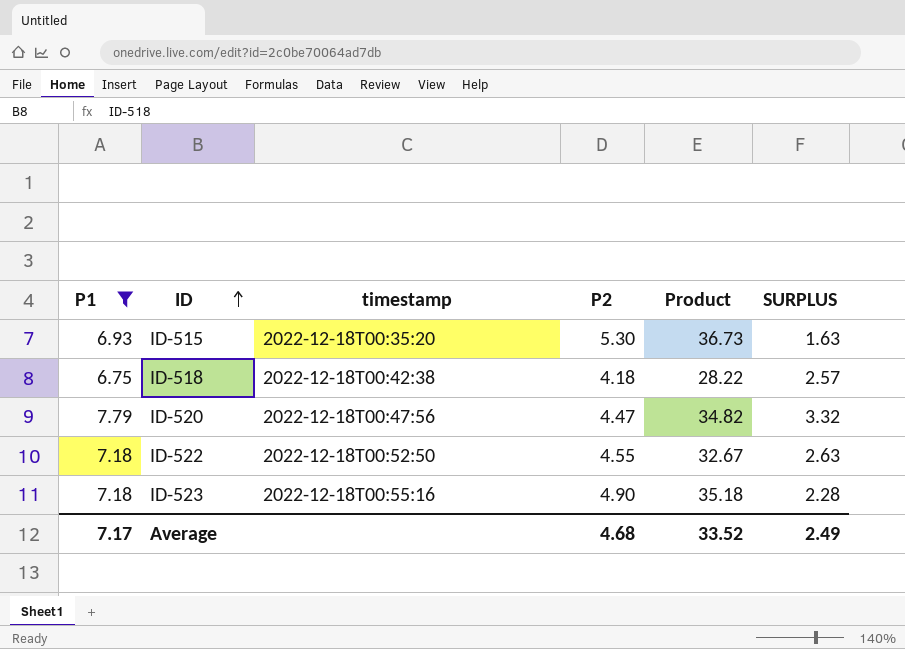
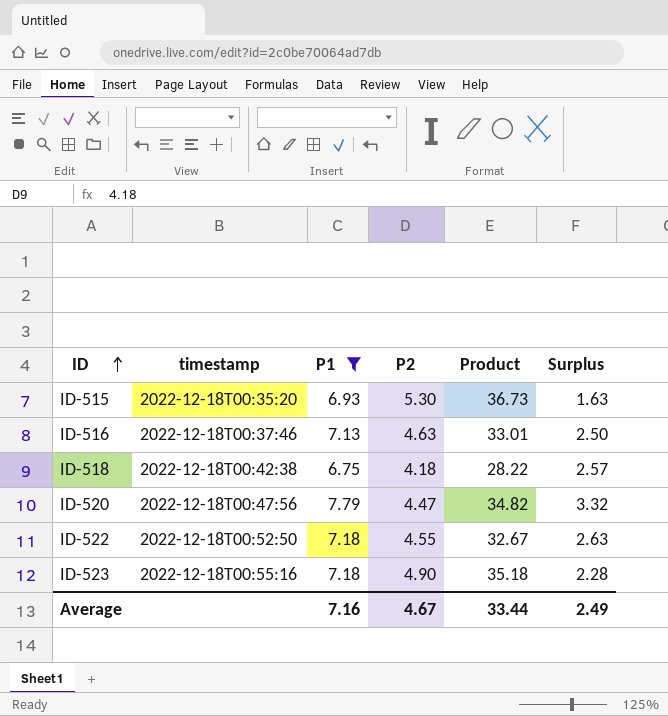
column P1 | position: 1 -> 3
column name: SURPLUS -> Surplus
row ID-516: none -> 2022-12-18T00:37:46 | 7.13 | 4.63 | 33.01 | 2.50
Average | P1: 7.17 -> 7.16
Average | P2: 4.68 -> 4.67
Average | Product: 33.52 -> 33.44

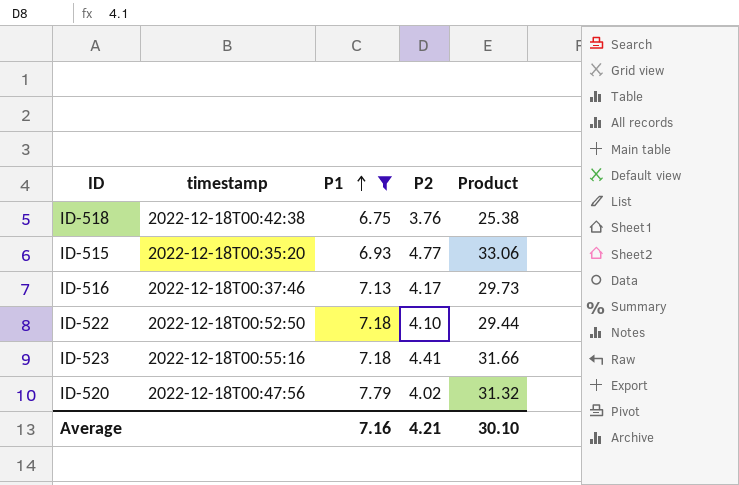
row order: ID ascending -> P1 ascending
column Surplus | formula: [P1] - [P2] -> none
ID-518 | P2: 4.18 -> 3.76
ID-518 | Product: 28.22 -> 25.38
ID-515 | P2: 5.30 -> 4.77
ID-515 | Product: 36.73 -> 33.06
ID-516 | P2: 4.63 -> 4.17
ID-516 | Product: 33.01 -> 29.73
ID-522 | P2: 4.55 -> 4.10
ID-522 | Product: 32.67 -> 29.44
ID-523 | P2: 4.90 -> 4.41
ID-523 | Product: 35.18 -> 31.66
ID-520 | P2: 4.47 -> 4.02
ID-520 | Product: 34.82 -> 31.32
Average | P2: 4.67 -> 4.21
Average | Product: 33.44 -> 30.10

